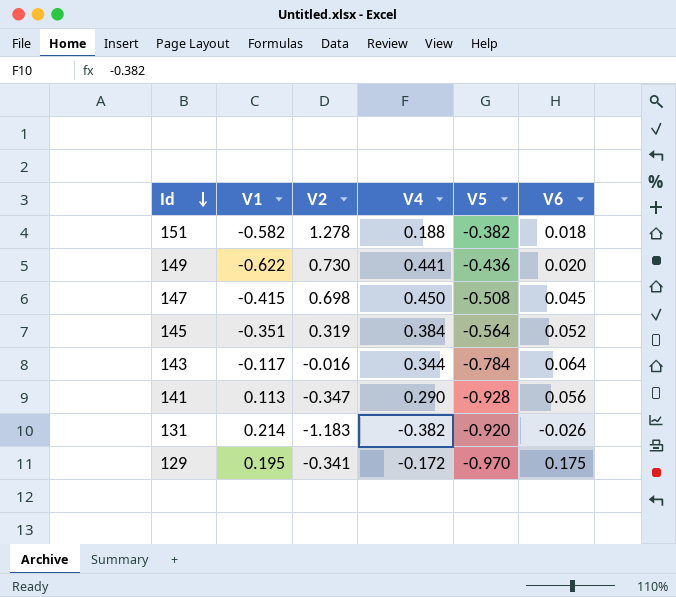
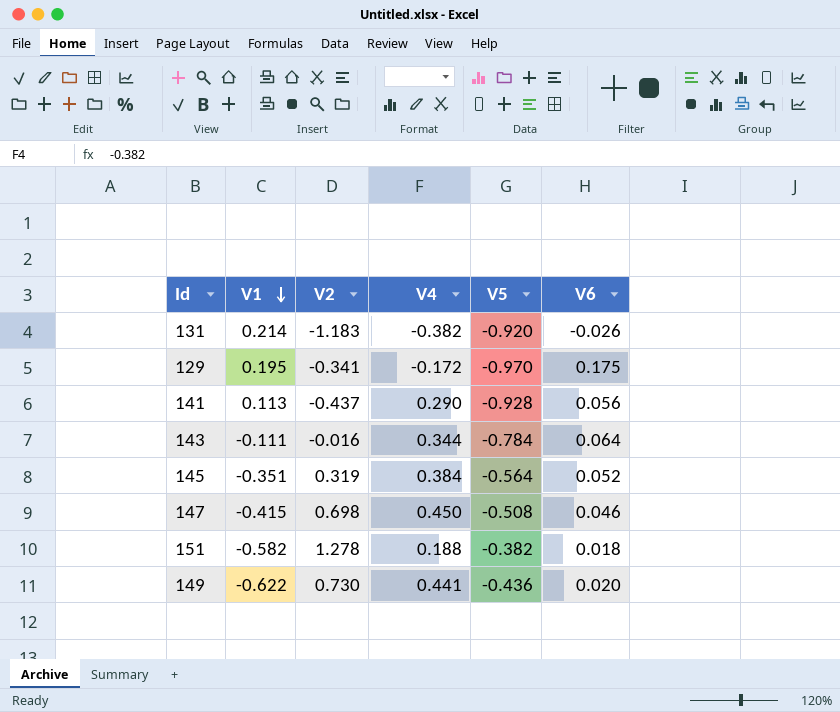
row order: Id descending -> V1 descending
141 | V2: -0.347 -> -0.437
143 | V1: -0.117 -> -0.111
147 | V6: 0.045 -> 0.046

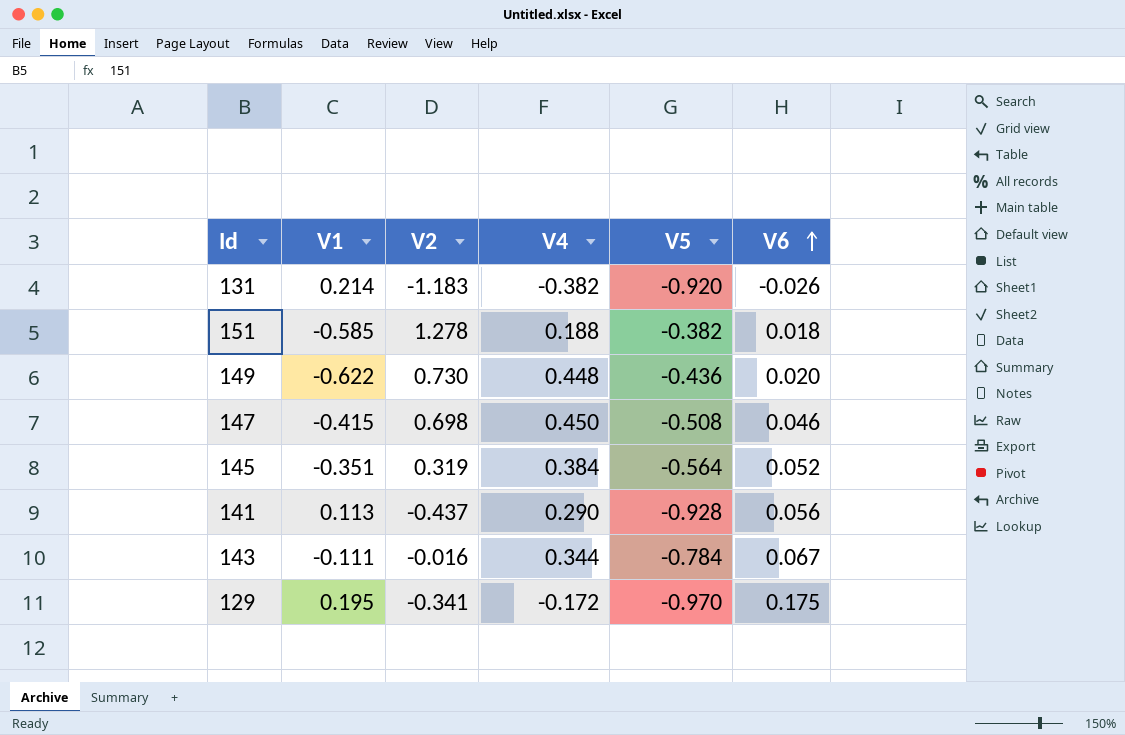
row order: V1 descending -> V6 ascending
151 | V1: -0.582 -> -0.585
149 | V4: 0.441 -> 0.448
143 | V6: 0.064 -> 0.067

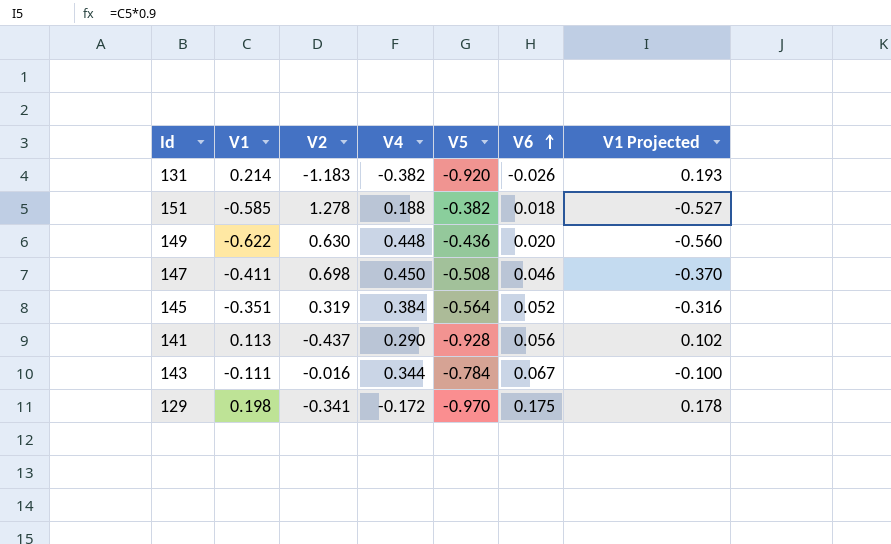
column V1 Projected | formula: none -> [V1] * 0.9
149 | V2: 0.730 -> 0.630
147 | V1: -0.415 -> -0.411
129 | V1: 0.195 -> 0.198

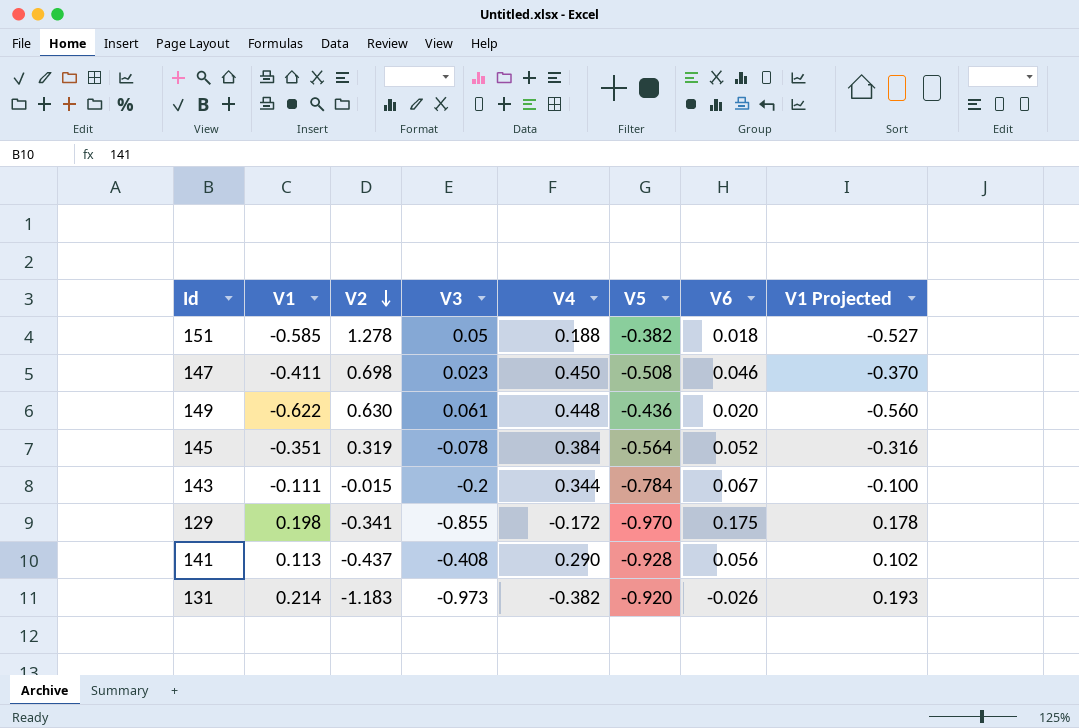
row order: V6 ascending -> V2 descending
column V3 | position: none -> 4
143 | V2: -0.016 -> -0.015

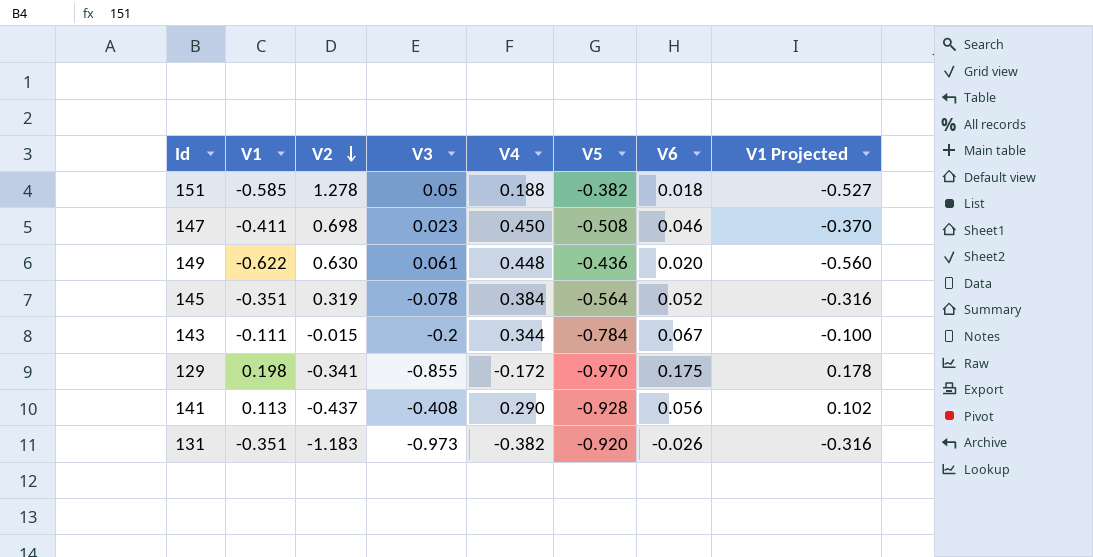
131 | V1: 0.214 -> -0.351
131 | V1 Projected: 0.193 -> -0.316

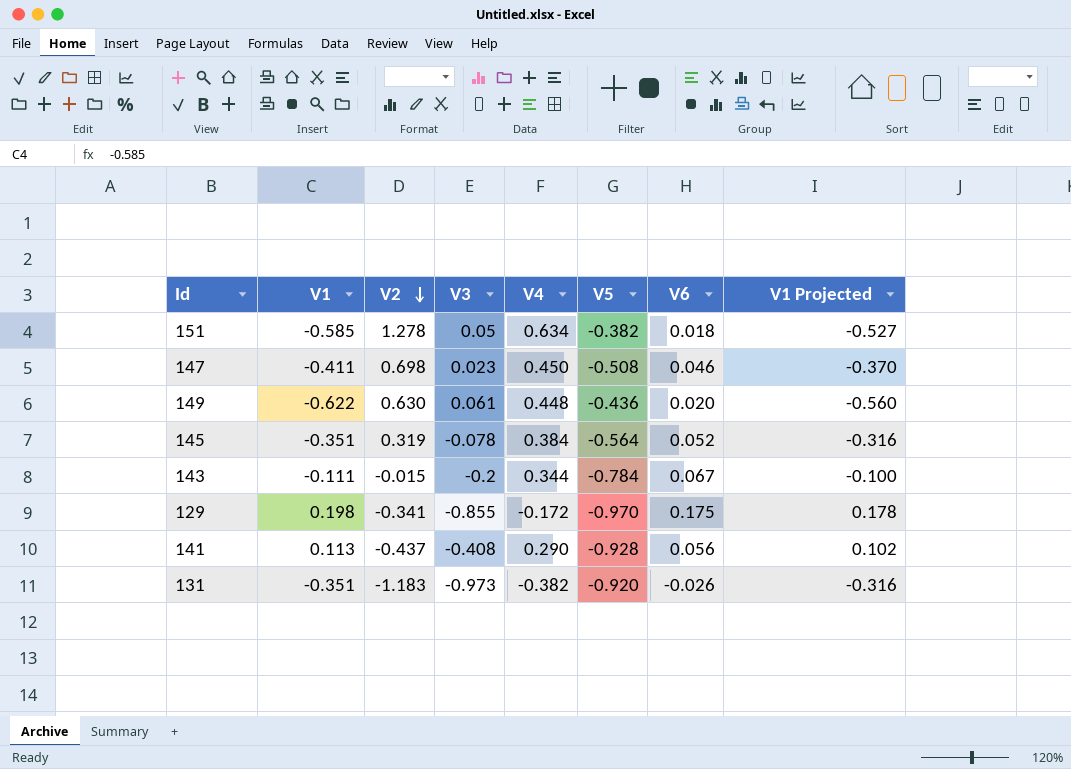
151 | V4: 0.188 -> 0.634

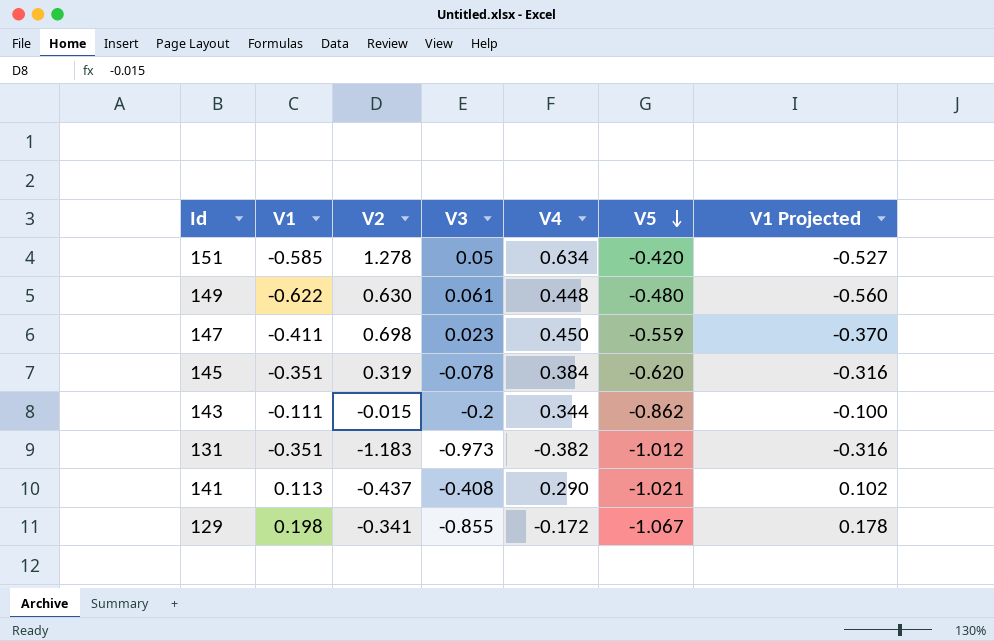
row order: V2 descending -> V5 descending
column V6 | position: 7 -> none
151 | V5: -0.382 -> -0.420
149 | V5: -0.436 -> -0.480
147 | V5: -0.508 -> -0.559
145 | V5: -0.564 -> -0.620
143 | V5: -0.784 -> -0.862
131 | V5: -0.920 -> -1.012
141 | V5: -0.928 -> -1.021
129 | V5: -0.970 -> -1.067

